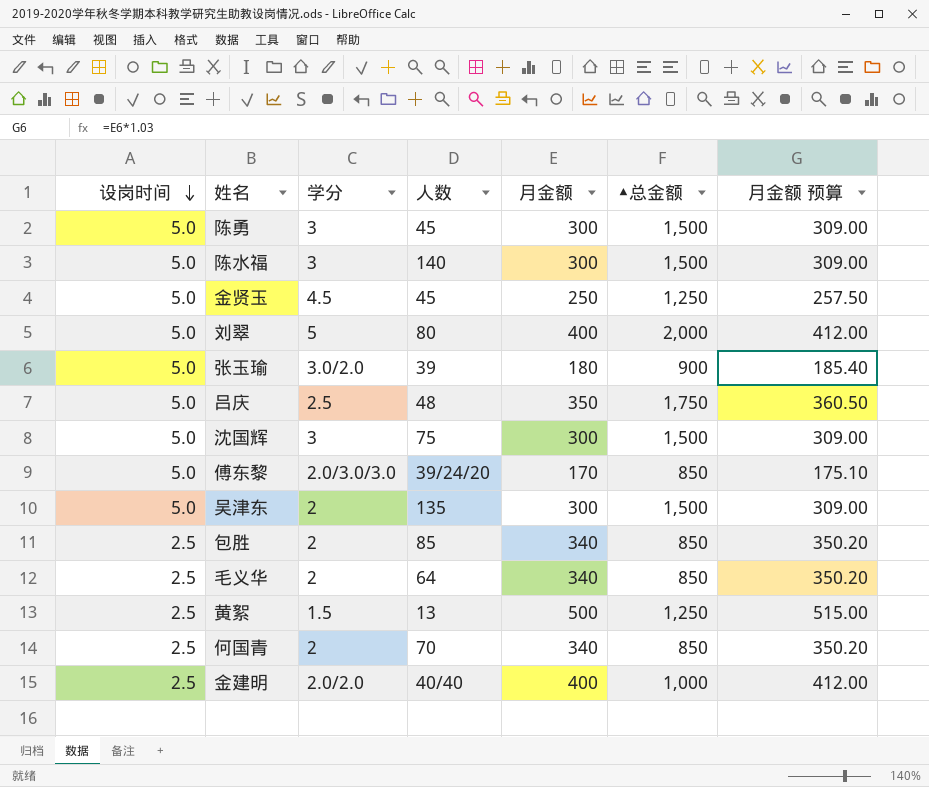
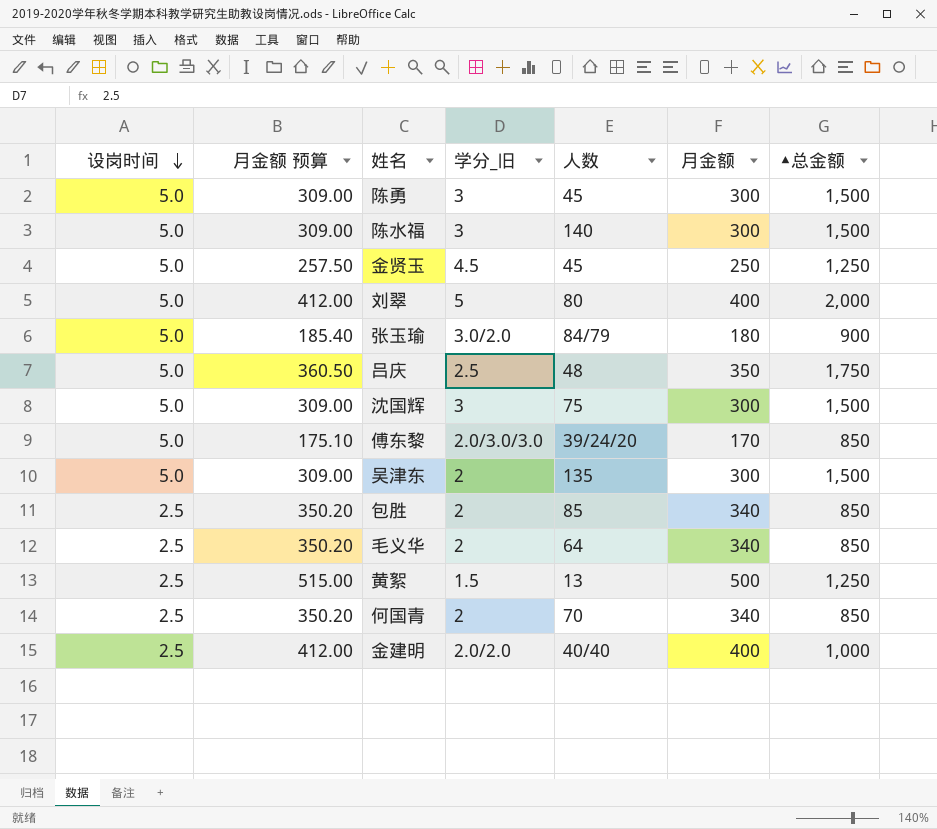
column 月金额 预算 | position: 7 -> 2
column name: 学分 -> 学分_旧
张玉瑜 | 人数: 39 -> 84/79

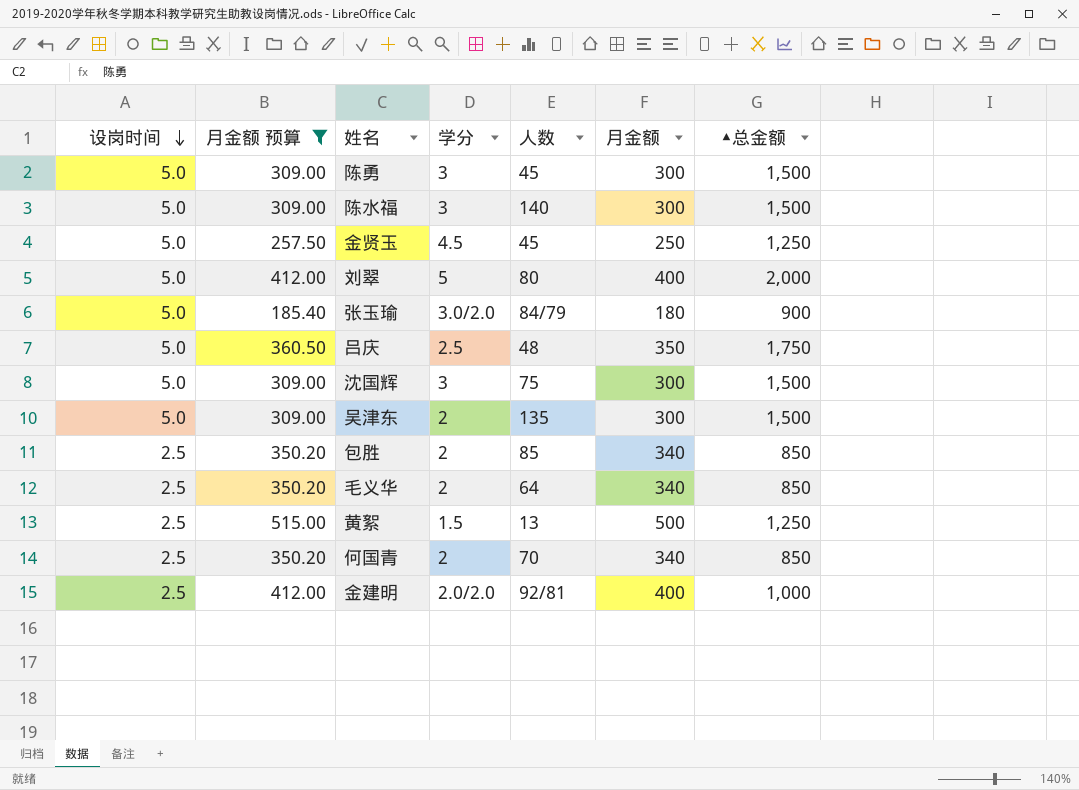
filter: none -> 月金额 预算 != 175.10
column name: 学分_旧 -> 学分
金建明 | 人数: 40/40 -> 92/81

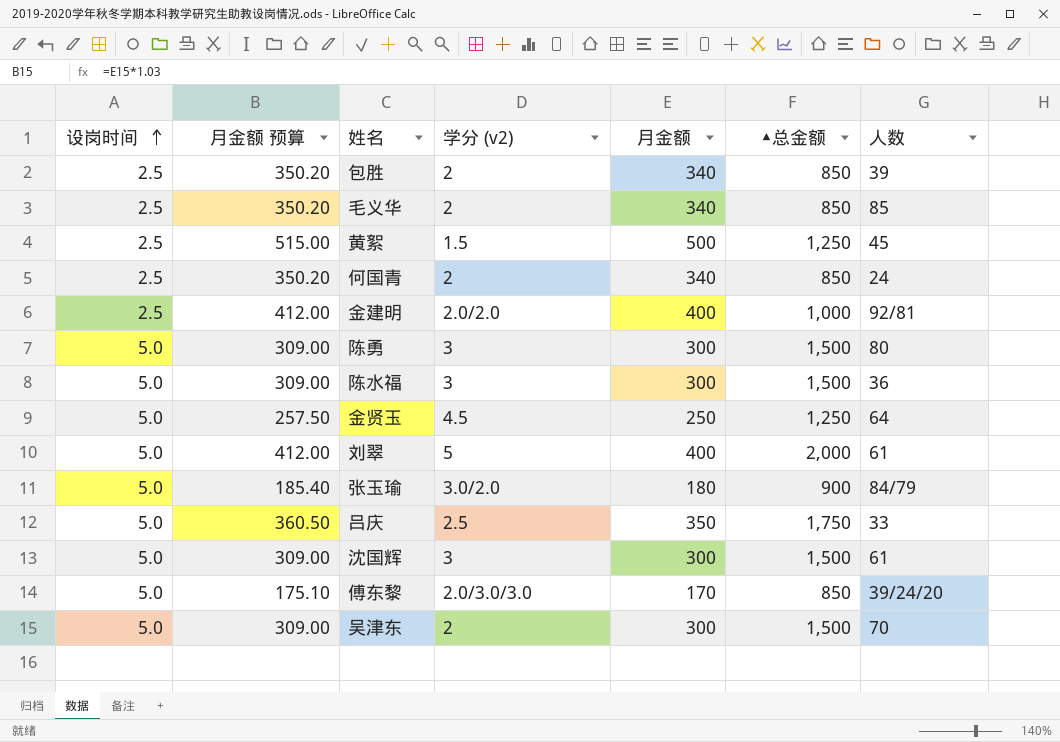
filter: 月金额 预算 != 175.10 -> none
row order: 设岗时间 descending -> 设岗时间 ascending
column name: 学分 -> 学分 (v2)
column 人数 | position: 5 -> 7
包胜 | 人数: 85 -> 39
毛义华 | 人数: 64 -> 85
黄絮 | 人数: 13 -> 45
何国青 | 人数: 70 -> 24
陈勇 | 人数: 45 -> 80
陈水福 | 人数: 140 -> 36
金贤玉 | 人数: 45 -> 64
刘翠 | 人数: 80 -> 61
吕庆 | 人数: 48 -> 33
沈国辉 | 人数: 75 -> 61
吴津东 | 人数: 135 -> 70

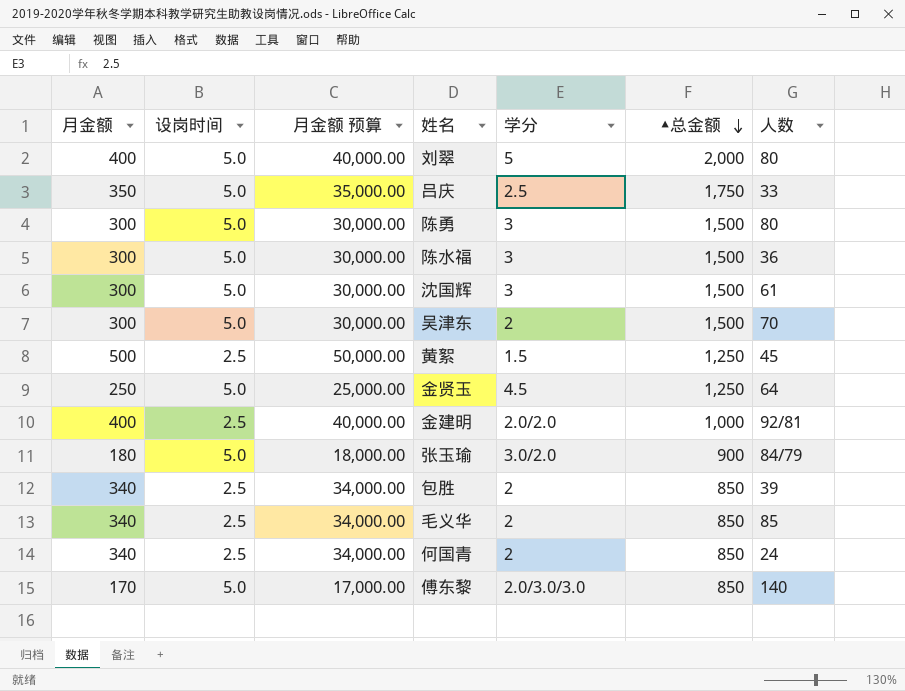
row order: 设岗时间 ascending -> ▲总金额 descending
column 月金额 | position: 5 -> 1
column 月金额 预算 | formula: [月金额] * 1.03 -> [月金额] * 100
column name: 学分 (v2) -> 学分
刘翠 | 人数: 61 -> 80
傅东黎 | 人数: 39/24/20 -> 140

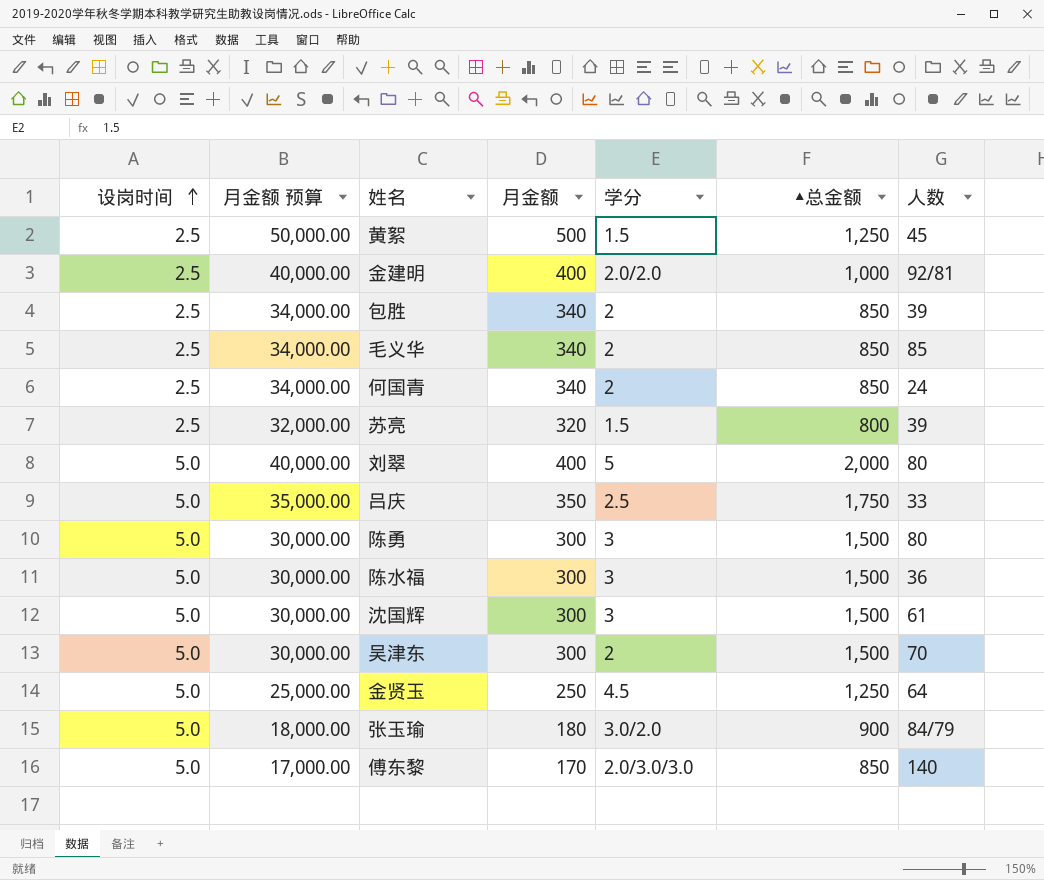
row order: ▲总金额 descending -> 设岗时间 ascending
column 月金额 | position: 1 -> 4
row 苏亮: none -> 2.5 | 32,000.00 | 320 | 1.5 | 800 | 39

